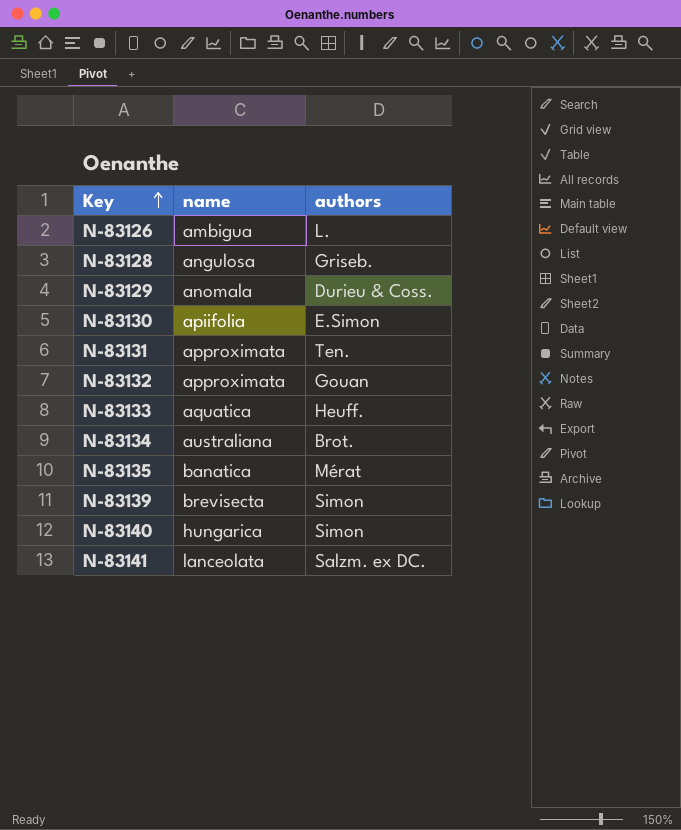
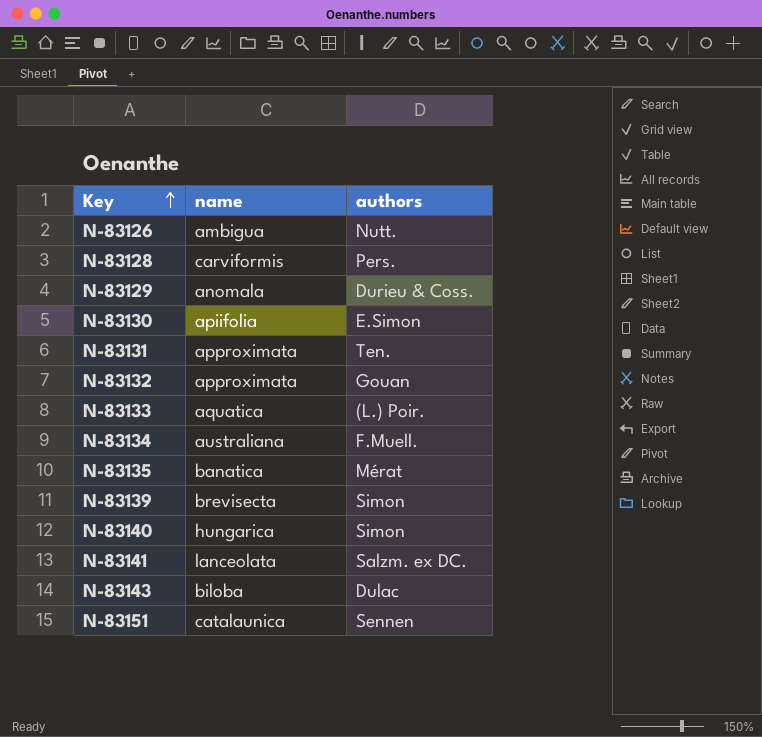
N-83126 | authors: L. -> Nutt.
N-83128 | name: angulosa -> carviformis
N-83128 | authors: Griseb. -> Pers.
N-83133 | authors: Heuff. -> (L.) Poir.
N-83134 | authors: Brot. -> F.Muell.
row N-83143: none -> biloba | Dulac
row N-83151: none -> catalaunica | Sennen

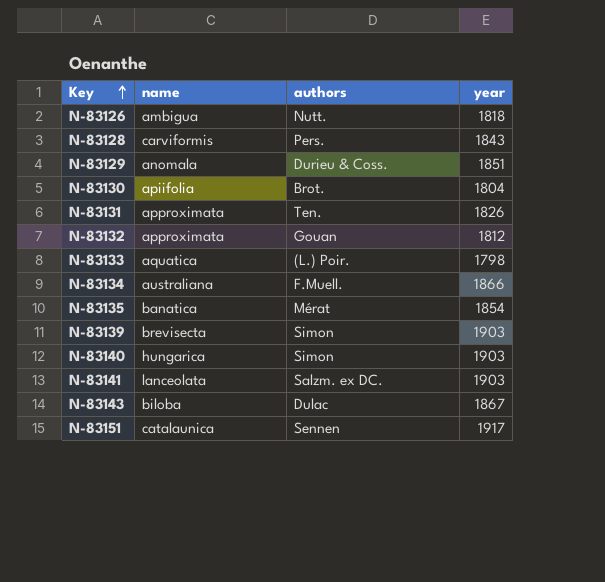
column year | position: none -> 4
N-83130 | authors: E.Simon -> Brot.

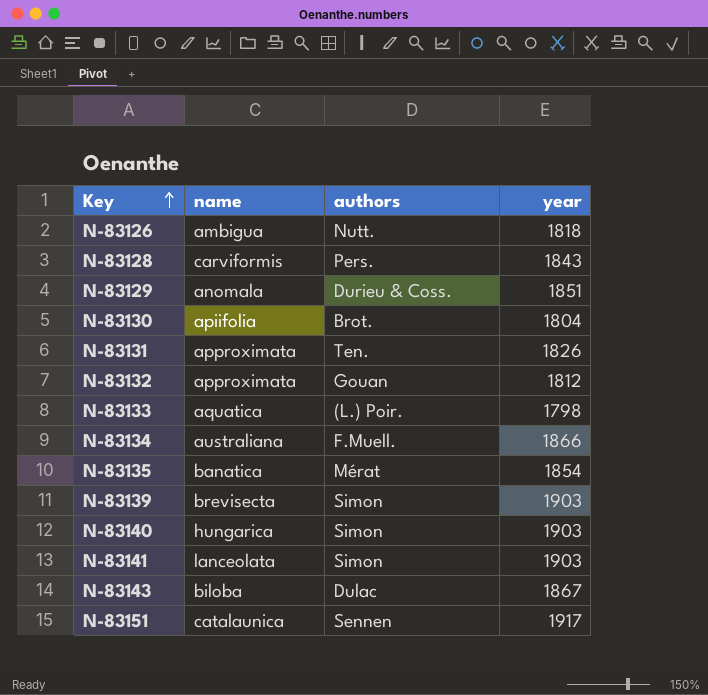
N-83141 | authors: Salzm. ex DC. -> Simon

